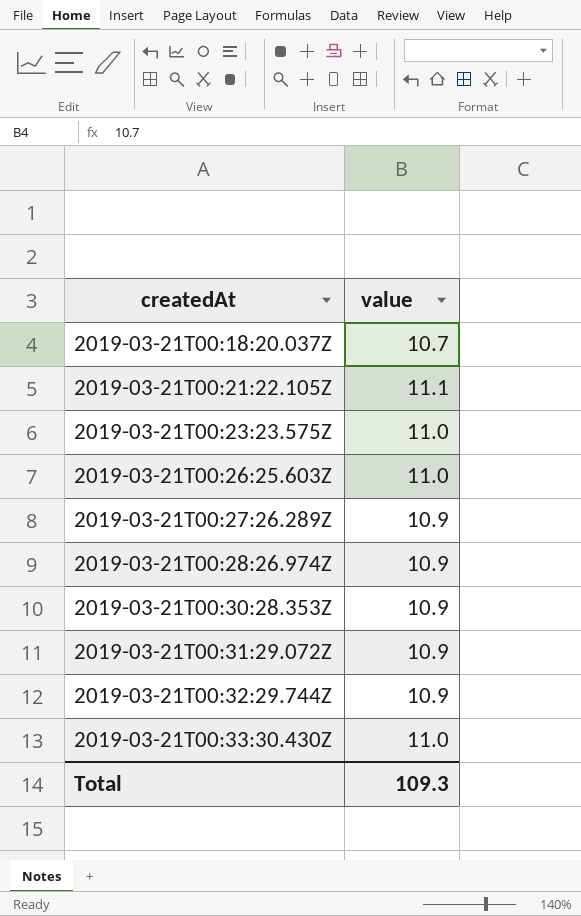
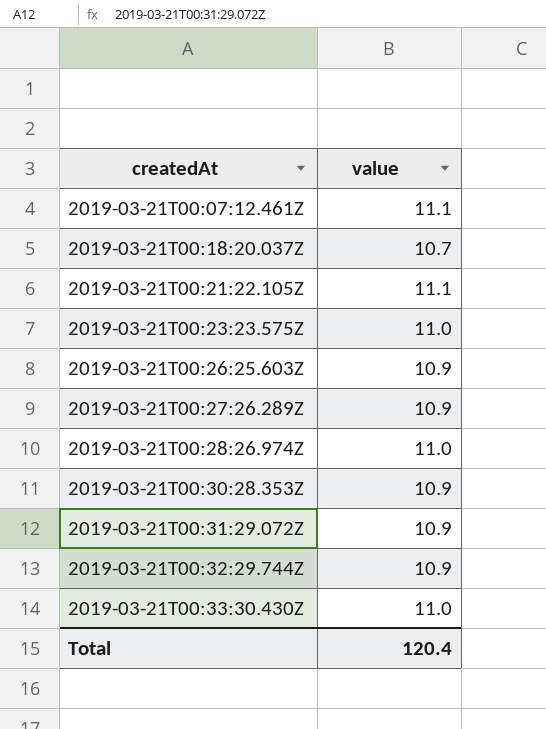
row 2019-03-21T00:07:12.461Z: none -> 11.1
2019-03-21T00:26:25.603Z | value: 11.0 -> 10.9
2019-03-21T00:28:26.974Z | value: 10.9 -> 11.0
Total | value: 109.3 -> 120.4

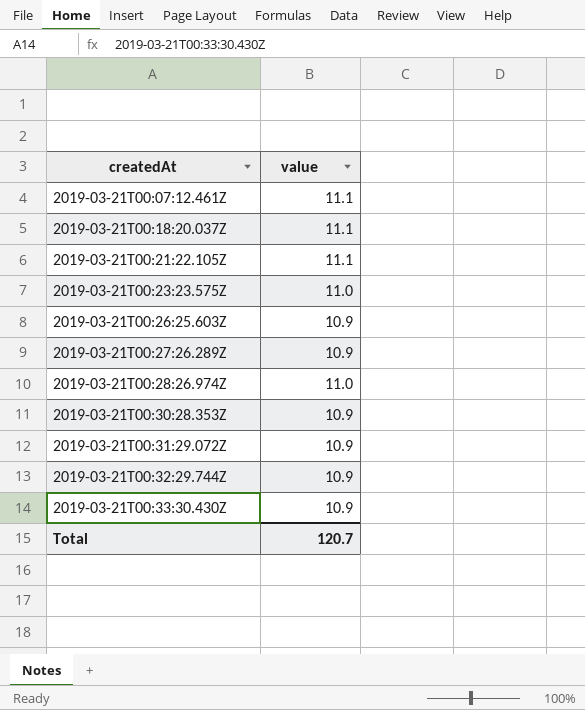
2019-03-21T00:18:20.037Z | value: 10.7 -> 11.1
2019-03-21T00:33:30.430Z | value: 11.0 -> 10.9
Total | value: 120.4 -> 120.7

